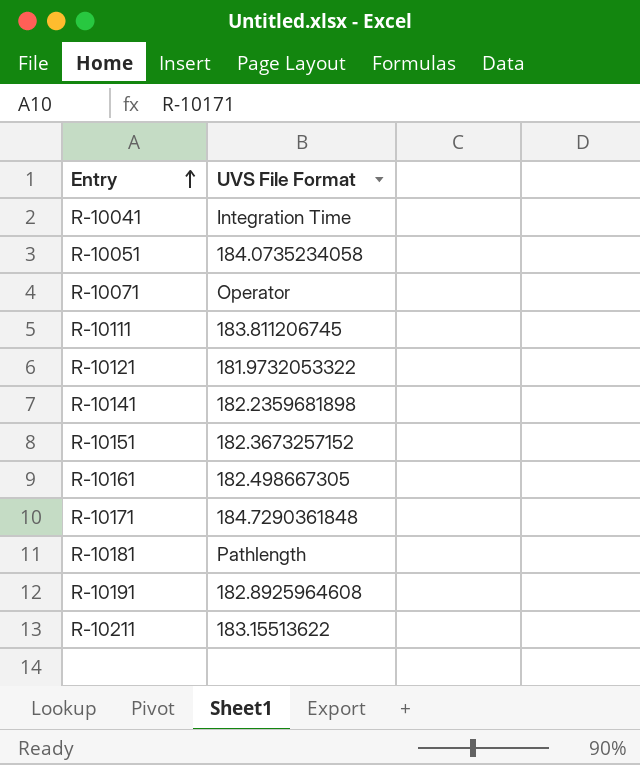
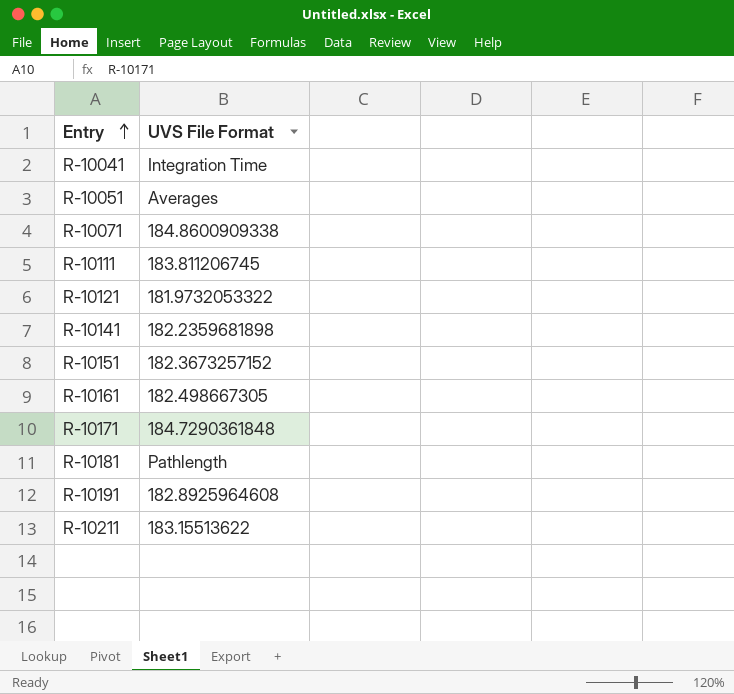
R-10051 | UVS File Format: 184.0735234058 -> Averages
R-10071 | UVS File Format: Operator -> 184.8600909338

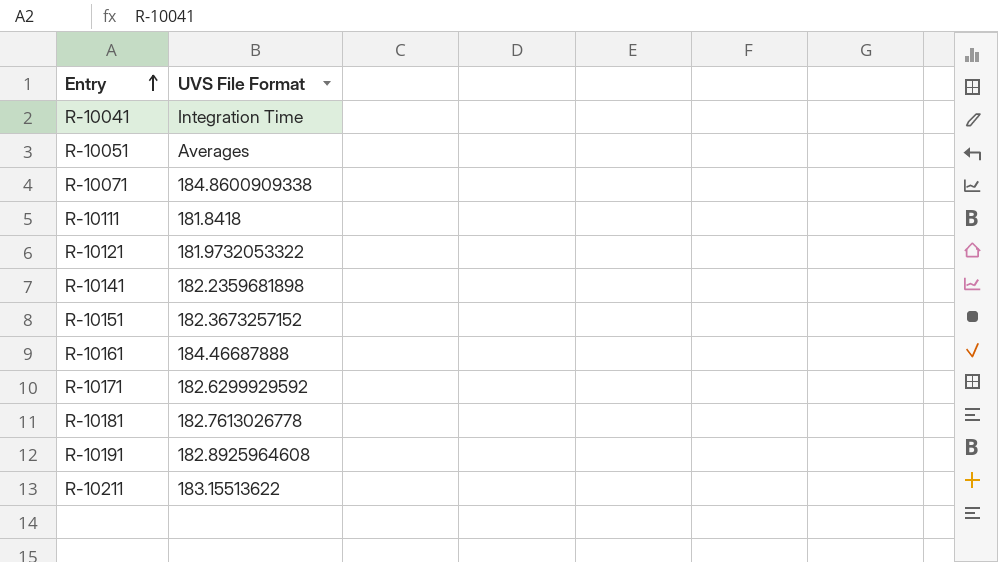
R-10111 | UVS File Format: 183.811206745 -> 181.8418
R-10161 | UVS File Format: 182.498667305 -> 184.46687888
R-10171 | UVS File Format: 184.7290361848 -> 182.6299929592
R-10181 | UVS File Format: Pathlength -> 182.7613026778

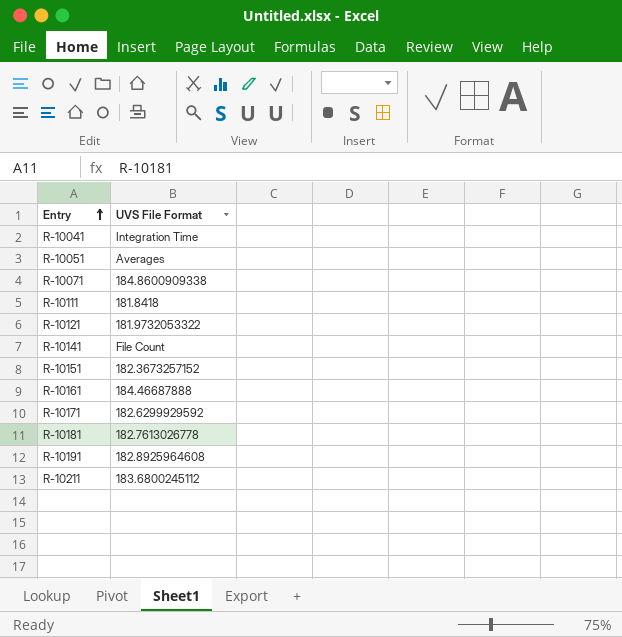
R-10141 | UVS File Format: 182.2359681898 -> File Count
R-10211 | UVS File Format: 183.15513622 -> 183.6800245112

